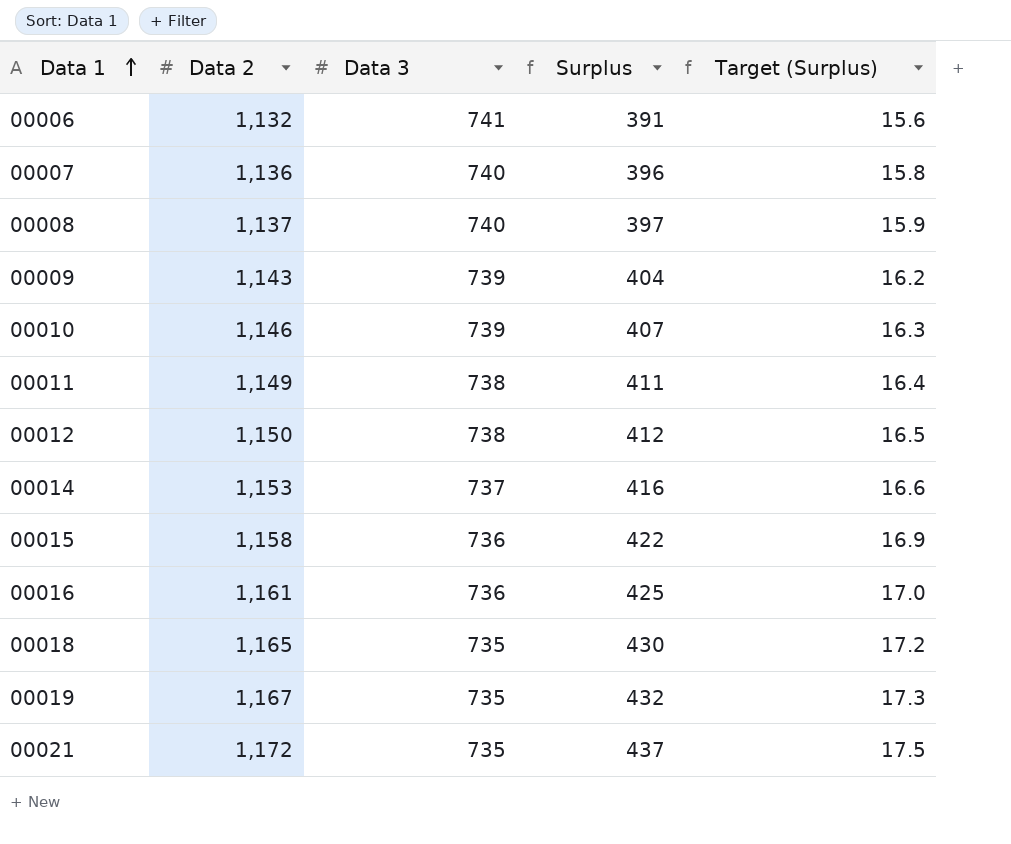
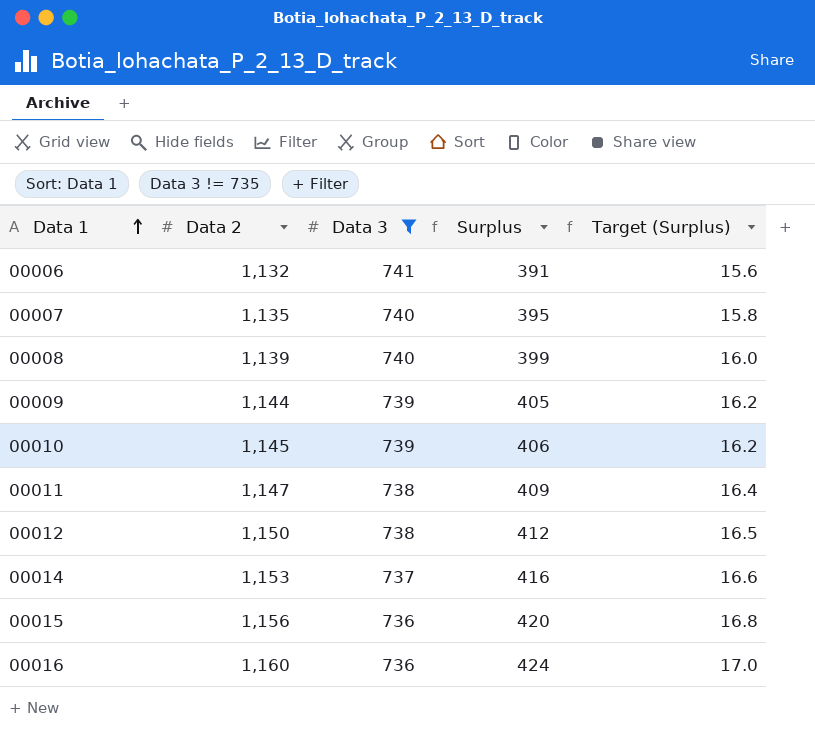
filter: none -> Data 3 != 735
00007 | Data 2: 1,136 -> 1,135
00007 | Surplus: 396 -> 395
00008 | Data 2: 1,137 -> 1,139
00008 | Surplus: 397 -> 399
00008 | Target (Surplus): 15.9 -> 16.0
00009 | Data 2: 1,143 -> 1,144
00009 | Surplus: 404 -> 405
00010 | Data 2: 1,146 -> 1,145
00010 | Surplus: 407 -> 406
00010 | Target (Surplus): 16.3 -> 16.2
00011 | Data 2: 1,149 -> 1,147
00011 | Surplus: 411 -> 409
00015 | Data 2: 1,158 -> 1,156
00015 | Surplus: 422 -> 420
00015 | Target (Surplus): 16.9 -> 16.8
00016 | Data 2: 1,161 -> 1,160
00016 | Surplus: 425 -> 424

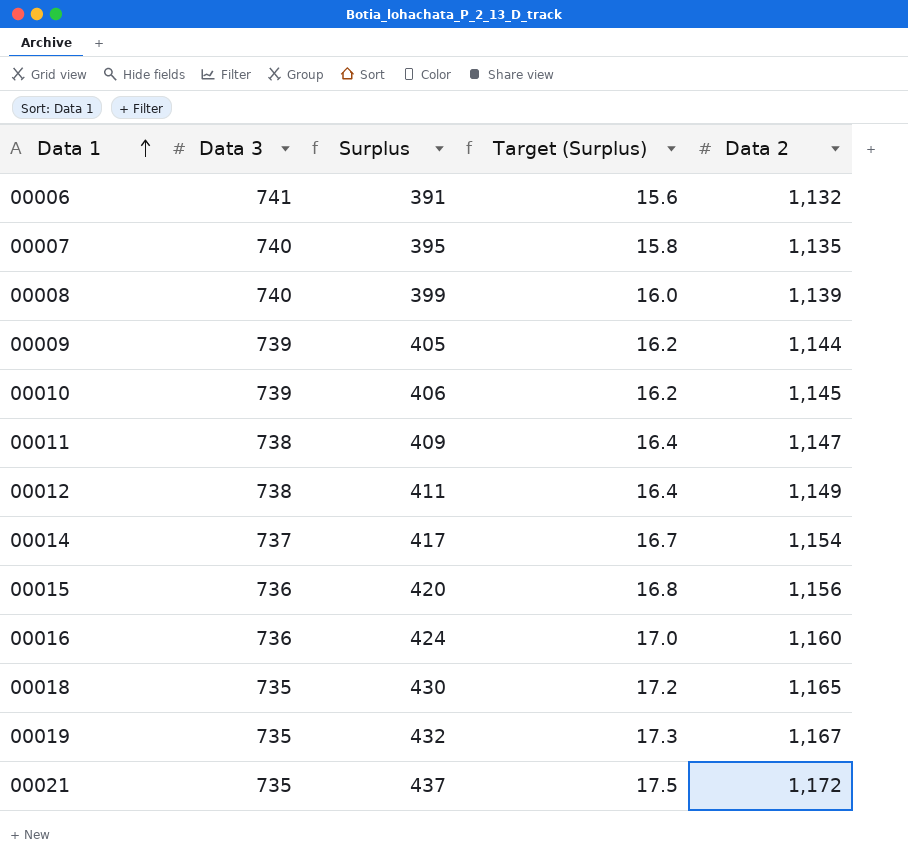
filter: Data 3 != 735 -> none
column Data 2 | position: 2 -> 5
00012 | Surplus: 412 -> 411
00012 | Target (Surplus): 16.5 -> 16.4
00012 | Data 2: 1,150 -> 1,149
00014 | Surplus: 416 -> 417
00014 | Target (Surplus): 16.6 -> 16.7
00014 | Data 2: 1,153 -> 1,154

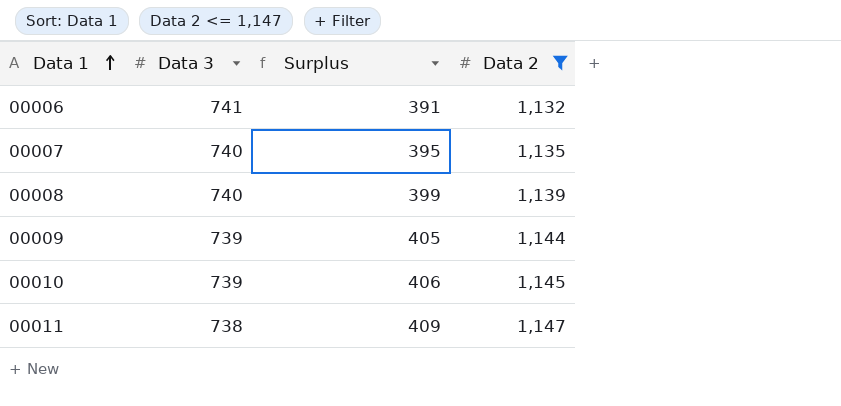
filter: none -> Data 2 <= 1,147
column Target (Surplus) | formula: [Surplus] * 0.04 -> none

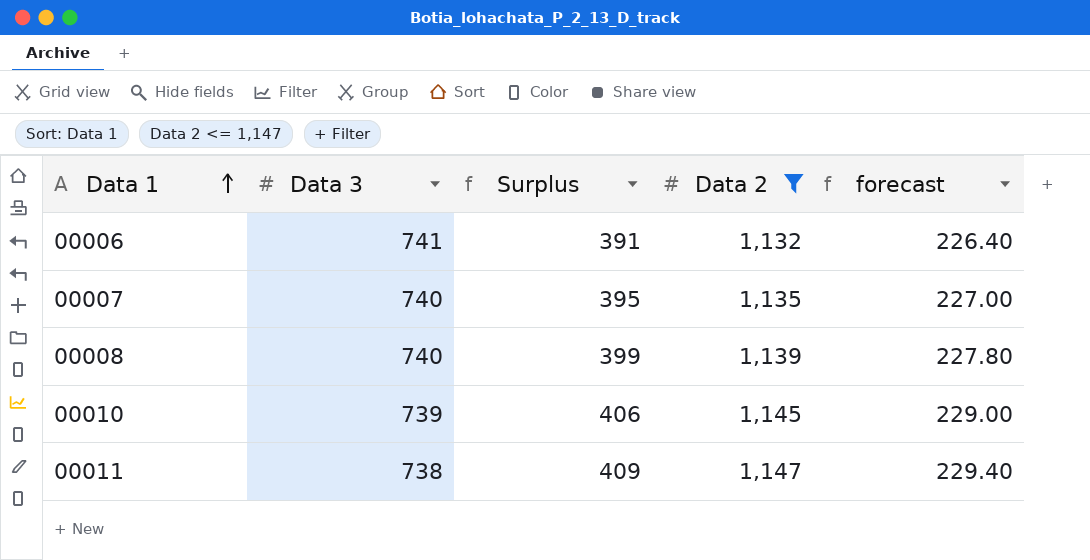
column forecast | formula: none -> [Data 2] * 0.2
row 00009: 739 | 405 | 1,144 -> none

